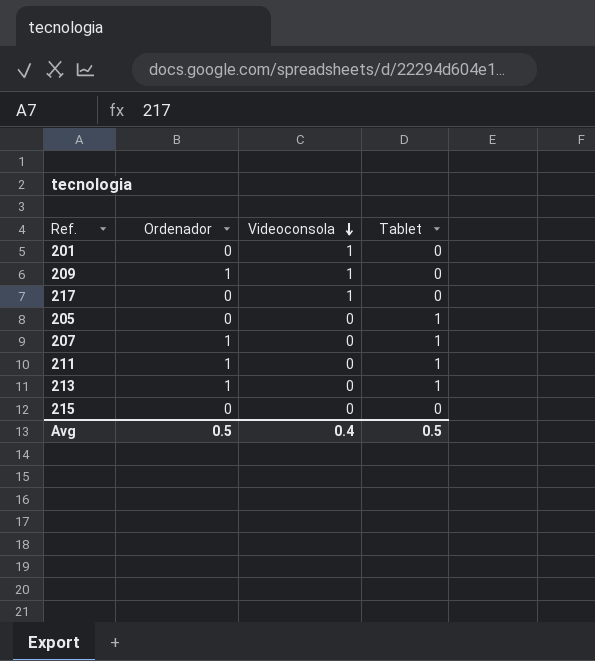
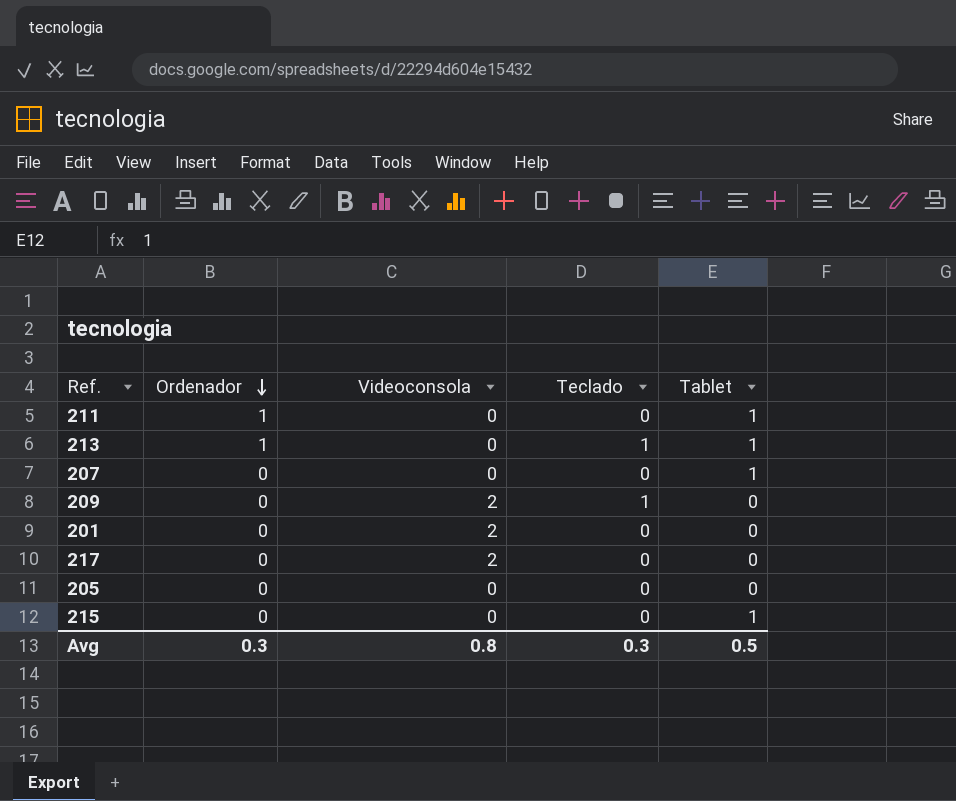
row order: Videoconsola descending -> Ordenador descending
column Teclado | position: none -> 4
207 | Ordenador: 1 -> 0
209 | Ordenador: 1 -> 0
209 | Videoconsola: 1 -> 2
201 | Videoconsola: 1 -> 2
217 | Videoconsola: 1 -> 2
205 | Tablet: 1 -> 0
215 | Tablet: 0 -> 1
Avg | Ordenador: 0.5 -> 0.3
Avg | Videoconsola: 0.4 -> 0.8

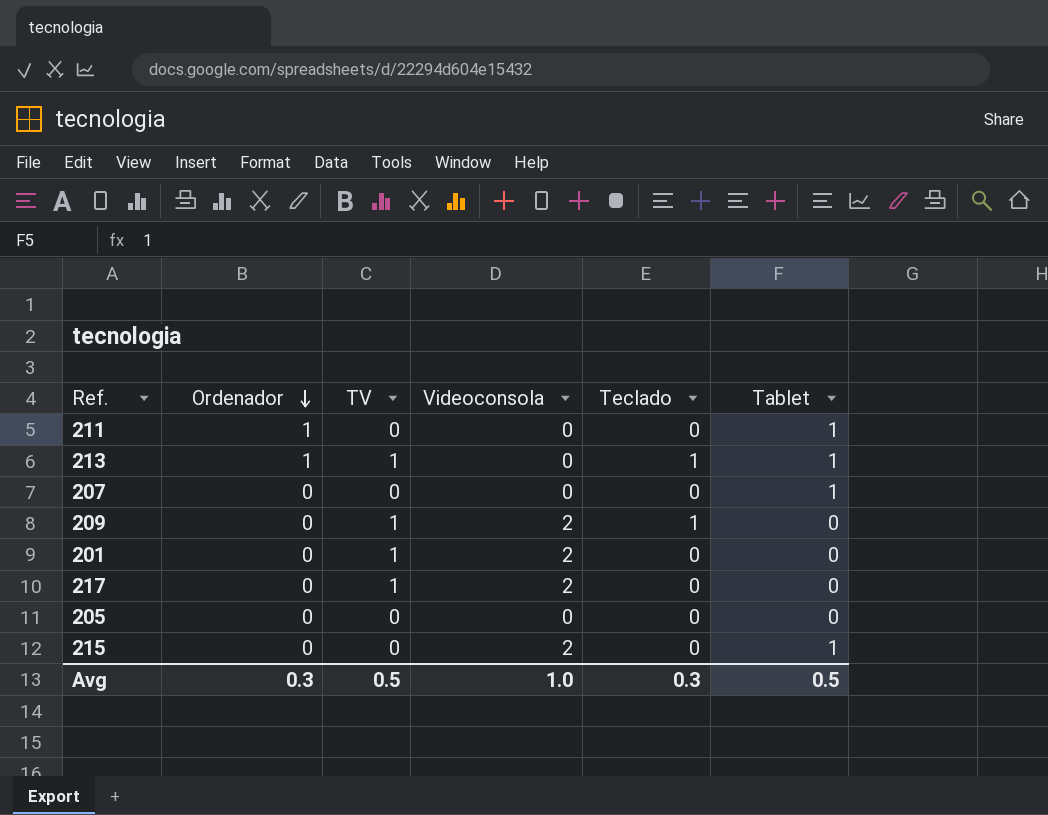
column TV | position: none -> 3
215 | Videoconsola: 0 -> 2
Avg | Videoconsola: 0.8 -> 1.0

